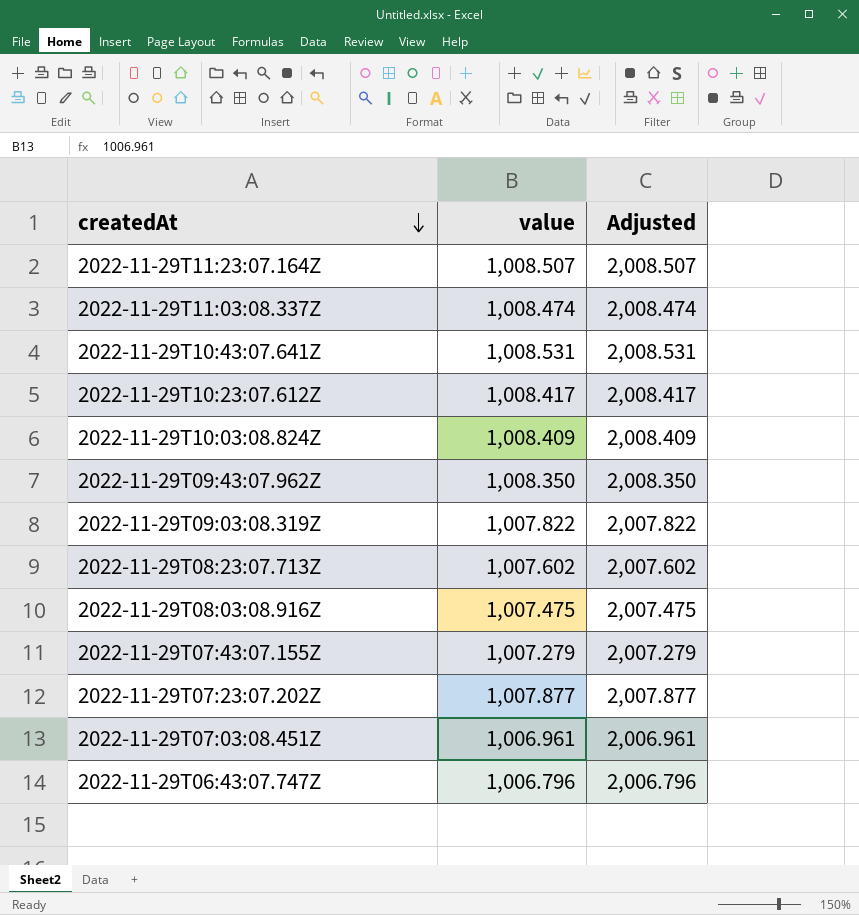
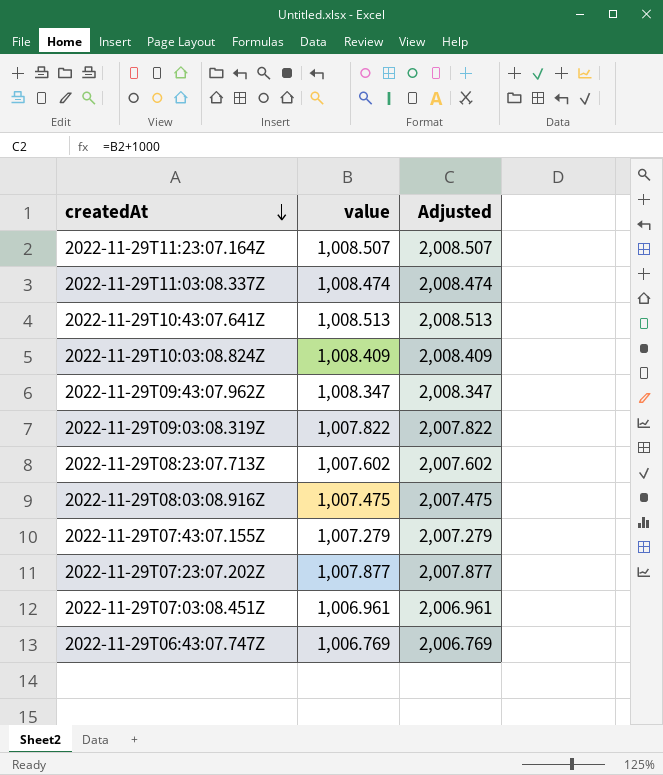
row 2022-11-29T10:23:07.612Z: 1,008.417 | 2,008.417 -> none
2022-11-29T10:43:07.641Z | value: 1,008.531 -> 1,008.513
2022-11-29T10:43:07.641Z | Adjusted: 2,008.531 -> 2,008.513
2022-11-29T09:43:07.962Z | value: 1,008.350 -> 1,008.347
2022-11-29T09:43:07.962Z | Adjusted: 2,008.350 -> 2,008.347
2022-11-29T06:43:07.747Z | value: 1,006.796 -> 1,006.769
2022-11-29T06:43:07.747Z | Adjusted: 2,006.796 -> 2,006.769

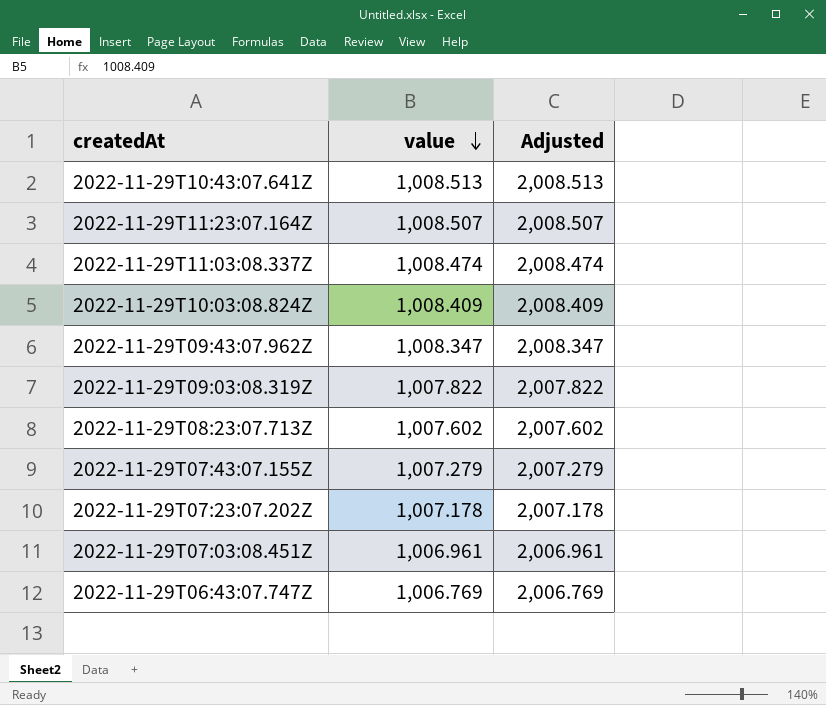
row order: createdAt descending -> value descending
row 2022-11-29T08:03:08.916Z: 1,007.475 | 2,007.475 -> none
2022-11-29T07:23:07.202Z | value: 1,007.877 -> 1,007.178
2022-11-29T07:23:07.202Z | Adjusted: 2,007.877 -> 2,007.178

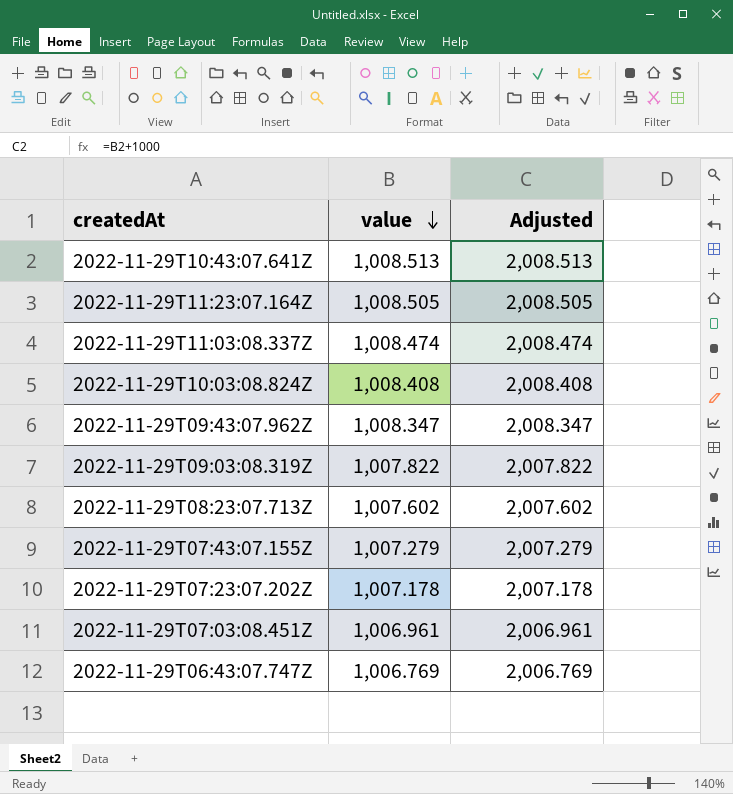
2022-11-29T11:23:07.164Z | value: 1,008.507 -> 1,008.505
2022-11-29T11:23:07.164Z | Adjusted: 2,008.507 -> 2,008.505
2022-11-29T10:03:08.824Z | value: 1,008.409 -> 1,008.408
2022-11-29T10:03:08.824Z | Adjusted: 2,008.409 -> 2,008.408

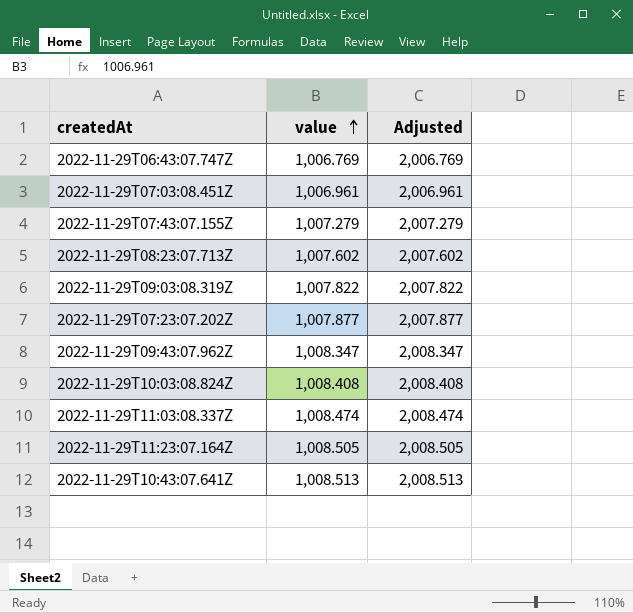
row order: value descending -> value ascending
2022-11-29T07:23:07.202Z | value: 1,007.178 -> 1,007.877
2022-11-29T07:23:07.202Z | Adjusted: 2,007.178 -> 2,007.877

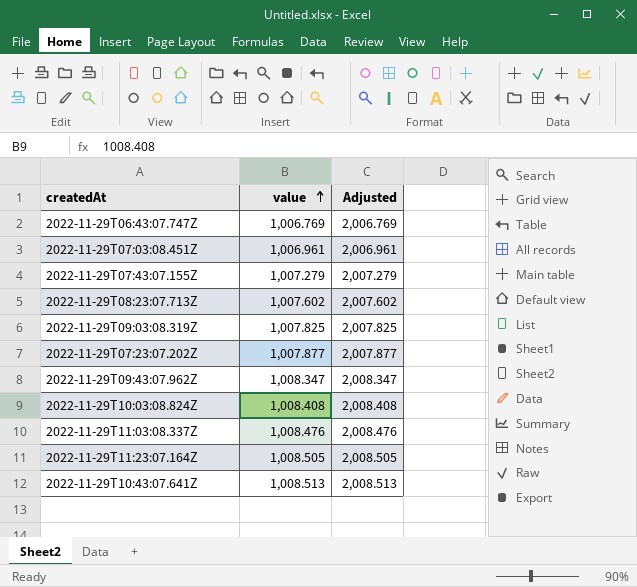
2022-11-29T09:03:08.319Z | value: 1,007.822 -> 1,007.825
2022-11-29T09:03:08.319Z | Adjusted: 2,007.822 -> 2,007.825
2022-11-29T11:03:08.337Z | value: 1,008.474 -> 1,008.476
2022-11-29T11:03:08.337Z | Adjusted: 2,008.474 -> 2,008.476

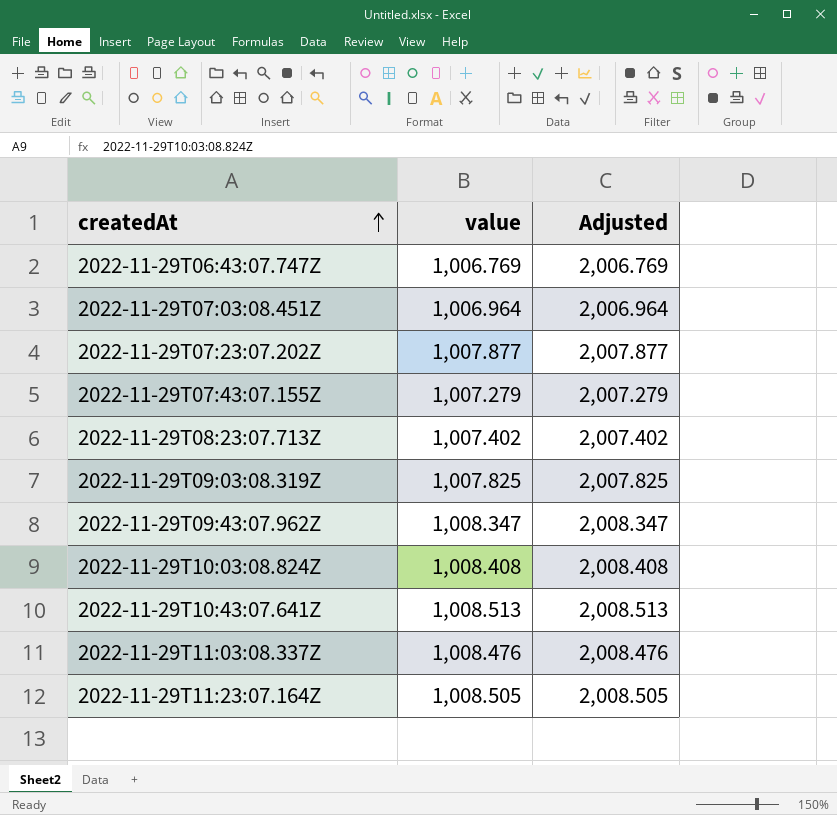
row order: value ascending -> createdAt ascending
2022-11-29T07:03:08.451Z | value: 1,006.961 -> 1,006.964
2022-11-29T07:03:08.451Z | Adjusted: 2,006.961 -> 2,006.964
2022-11-29T08:23:07.713Z | value: 1,007.602 -> 1,007.402
2022-11-29T08:23:07.713Z | Adjusted: 2,007.602 -> 2,007.402

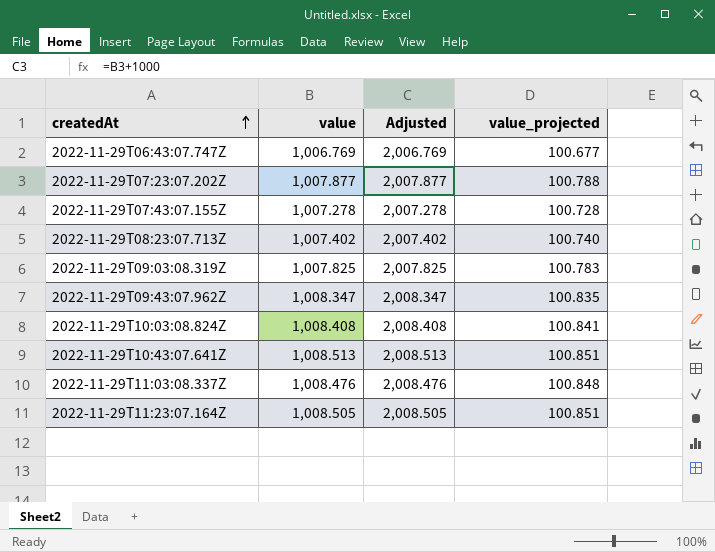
column value_projected | formula: none -> [value] * 0.1
row 2022-11-29T07:03:08.451Z: 1,006.964 | 2,006.964 -> none
2022-11-29T07:43:07.155Z | value: 1,007.279 -> 1,007.278
2022-11-29T07:43:07.155Z | Adjusted: 2,007.279 -> 2,007.278

